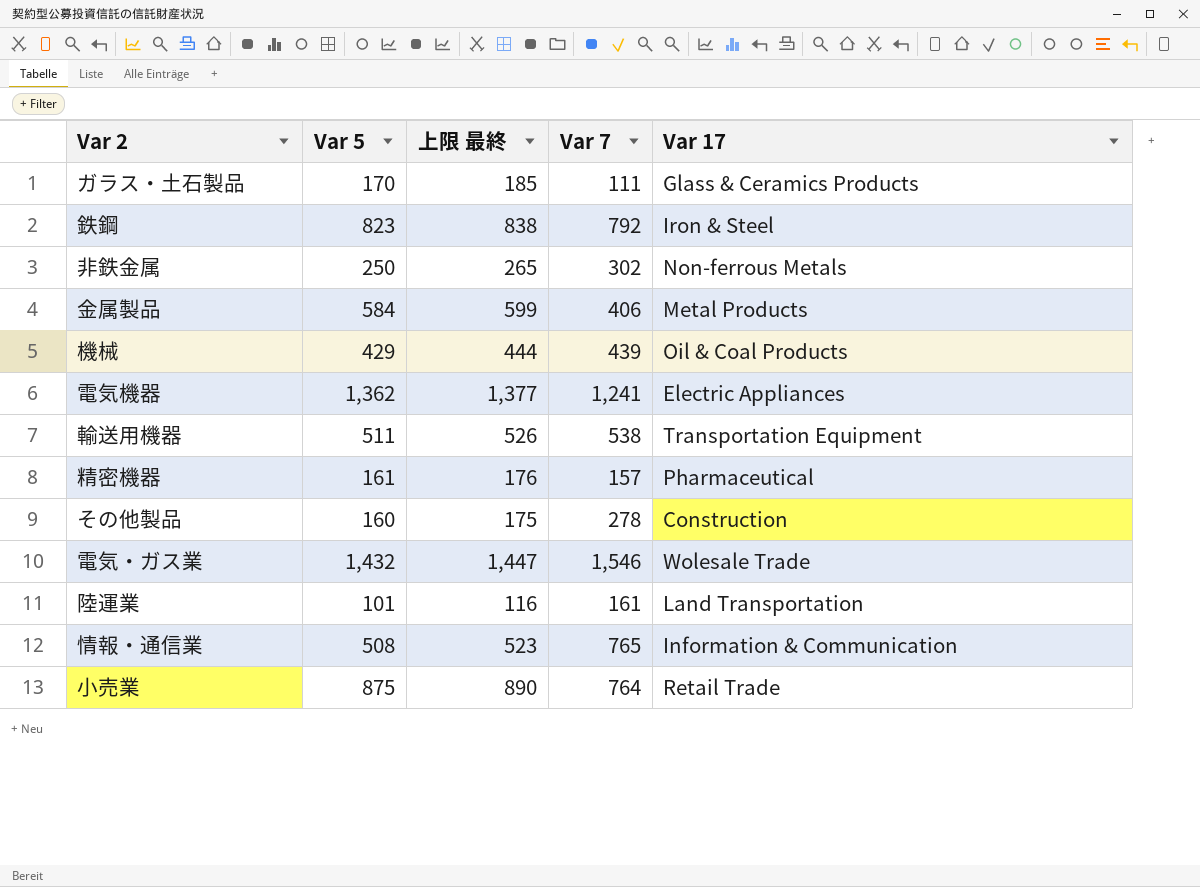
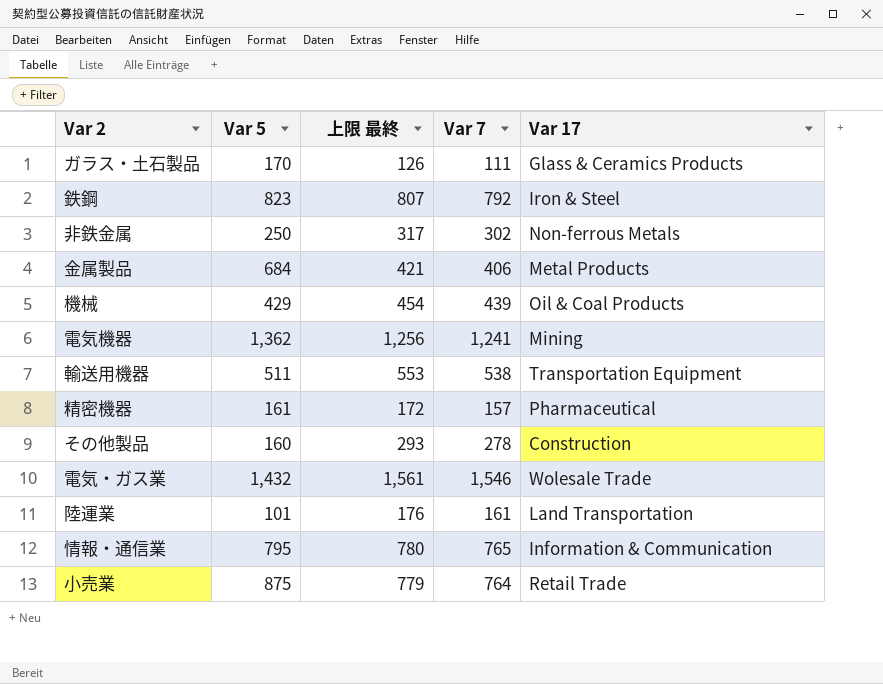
column 上限 最終 | formula: [Var 5] + 15 -> [Var 7] + 15
金属製品 | Var 5: 584 -> 684
電気機器 | Var 17: Electric Appliances -> Mining
情報・通信業 | Var 5: 508 -> 795

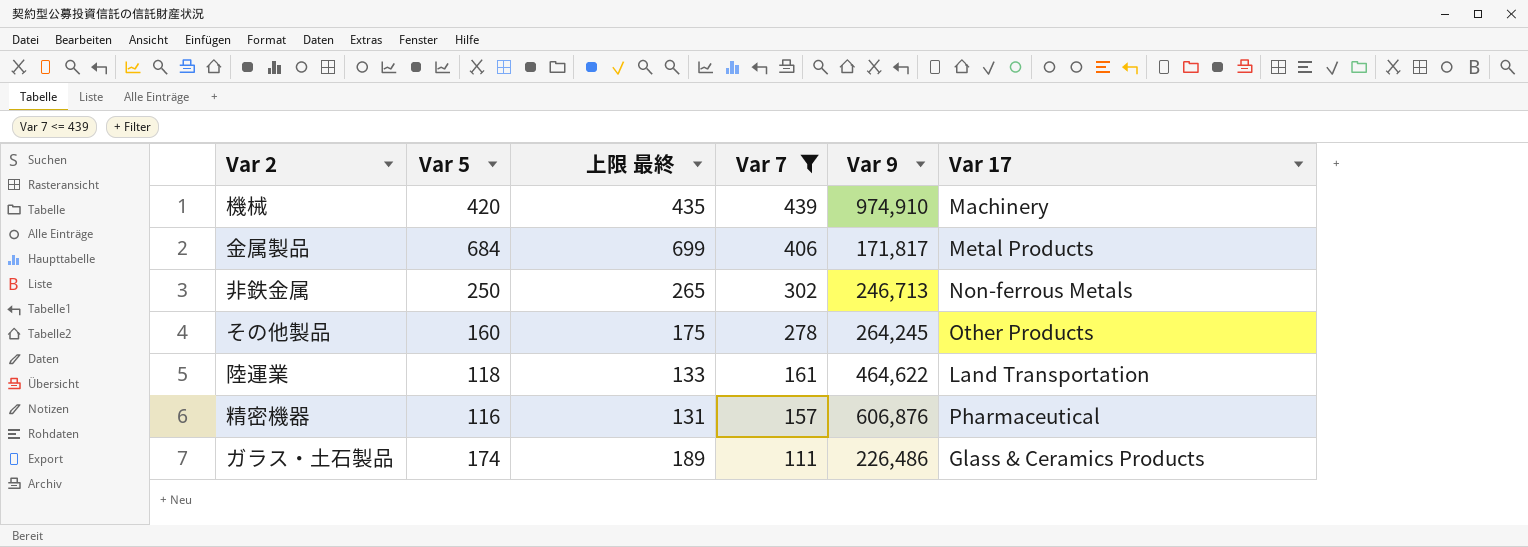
filter: none -> Var 7 <= 439
row order: none -> Var 7 descending
column 上限 最終 | formula: [Var 7] + 15 -> [Var 5] + 15
column Var 9 | position: none -> 5
機械 | Var 5: 429 -> 420
機械 | Var 17: Oil & Coal Products -> Machinery
その他製品 | Var 17: Construction -> Other Products
陸運業 | Var 5: 101 -> 118
精密機器 | Var 5: 161 -> 116
ガラス・土石製品 | Var 5: 170 -> 174

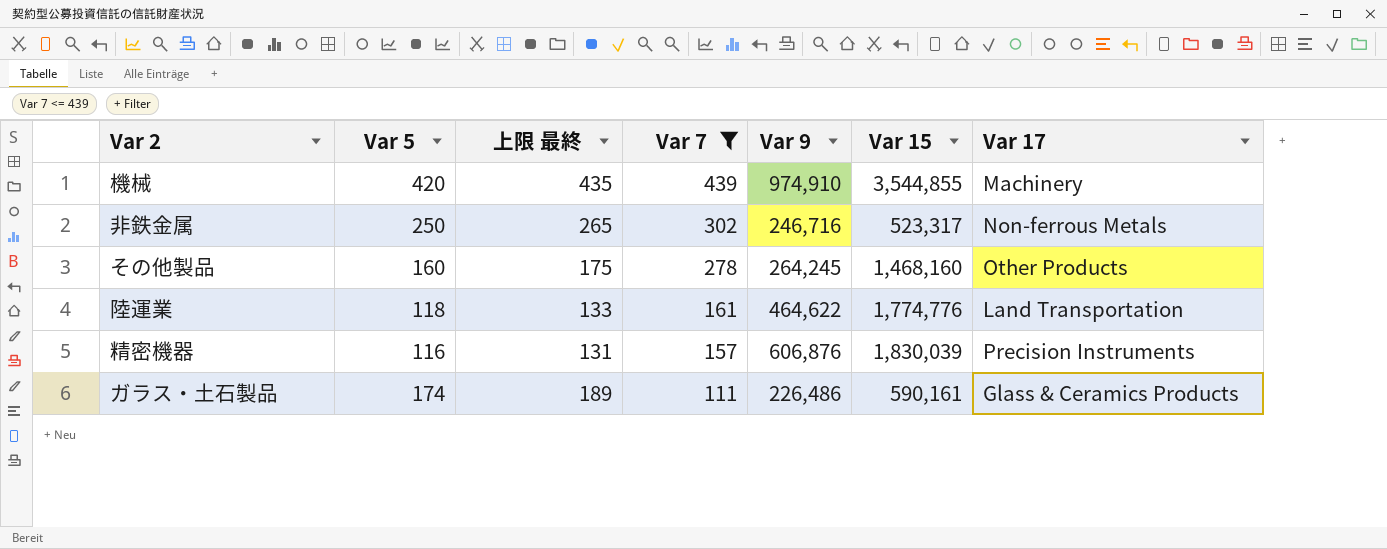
column Var 15 | position: none -> 6
row 金属製品: 684 | 699 | 406 | 171,817 | Metal Products -> none
非鉄金属 | Var 9: 246,713 -> 246,716
精密機器 | Var 17: Pharmaceutical -> Precision Instruments

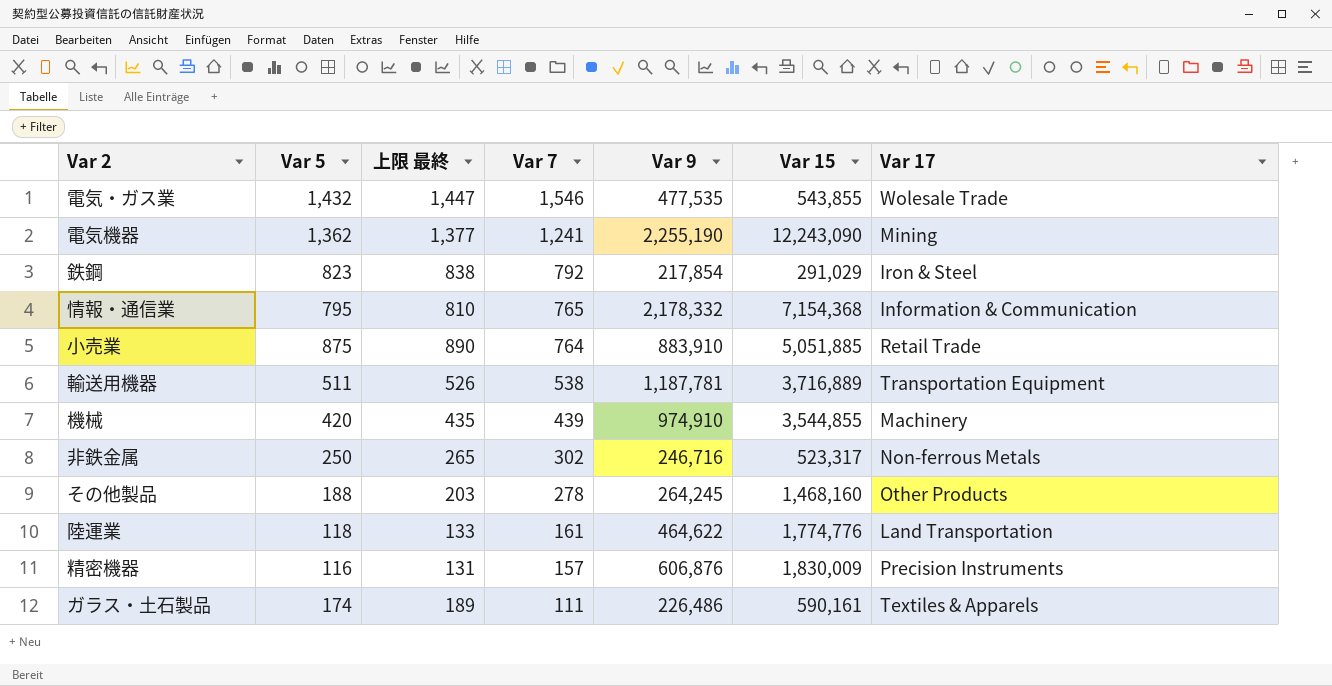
filter: Var 7 <= 439 -> none
その他製品 | Var 5: 160 -> 188
その他製品 | 上限 最終: 175 -> 203
精密機器 | Var 15: 1,830,039 -> 1,830,009
ガラス・土石製品 | Var 17: Glass & Ceramics Products -> Textiles & Apparels

